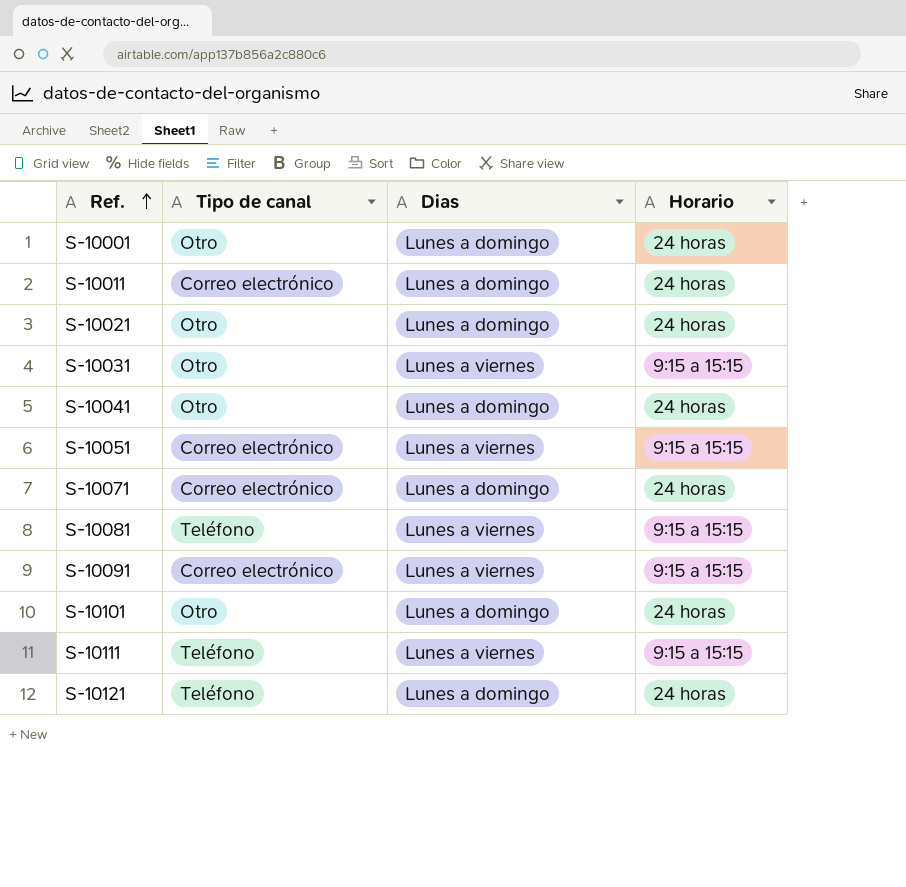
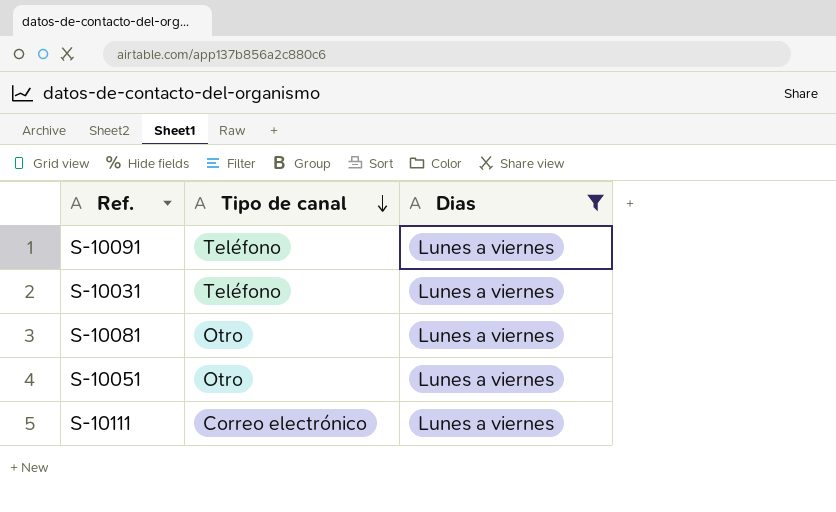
filter: none -> Dias = Lunes a viernes
row order: Ref. ascending -> Tipo de canal descending
column Horario | position: 4 -> none
S-10091 | Tipo de canal: Correo electrónico -> Teléfono
S-10031 | Tipo de canal: Otro -> Teléfono
S-10081 | Tipo de canal: Teléfono -> Otro
S-10051 | Tipo de canal: Correo electrónico -> Otro
S-10111 | Tipo de canal: Teléfono -> Correo electrónico

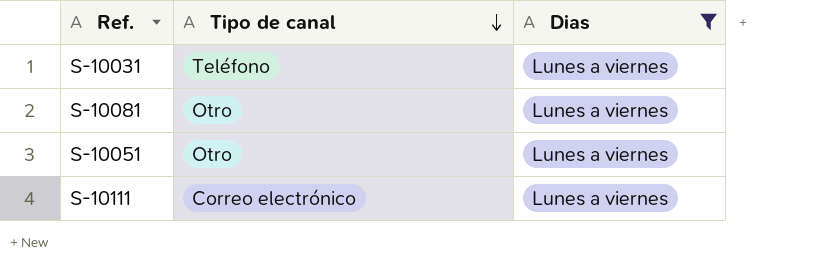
row S-10091: Teléfono | Lunes a viernes -> none

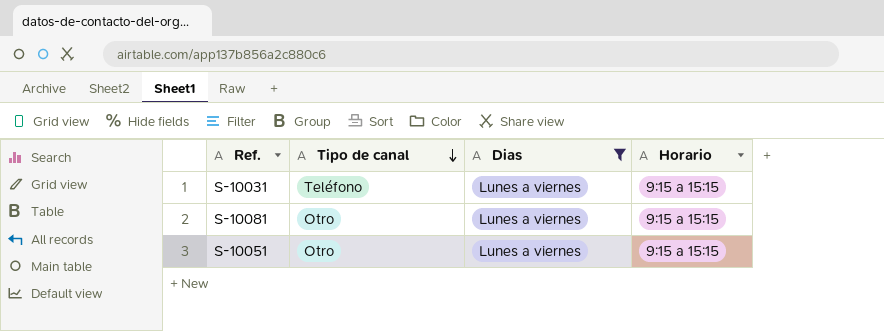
column Horario | position: none -> 4
row S-10111: Correo electrónico | Lunes a viernes -> none

